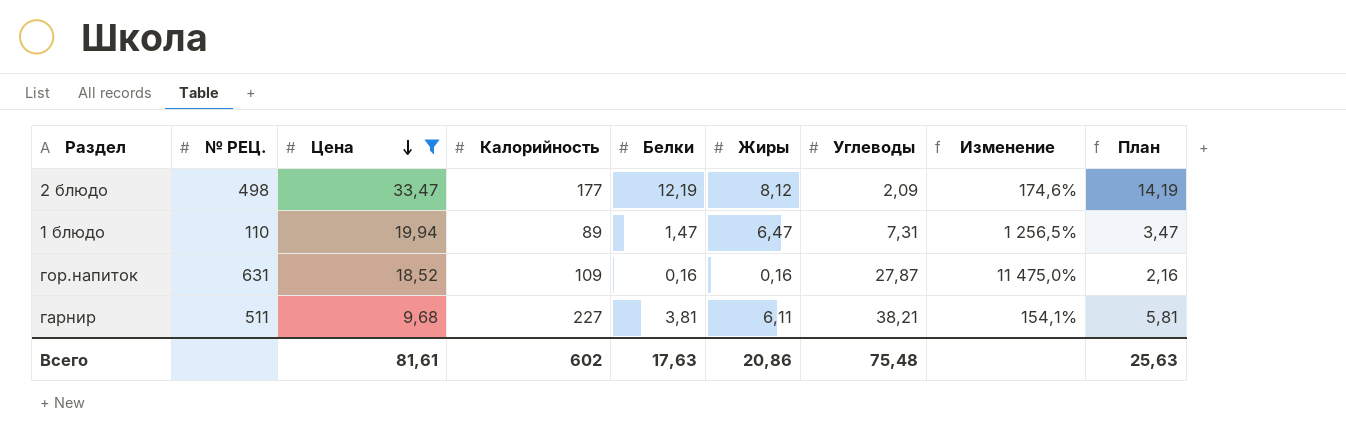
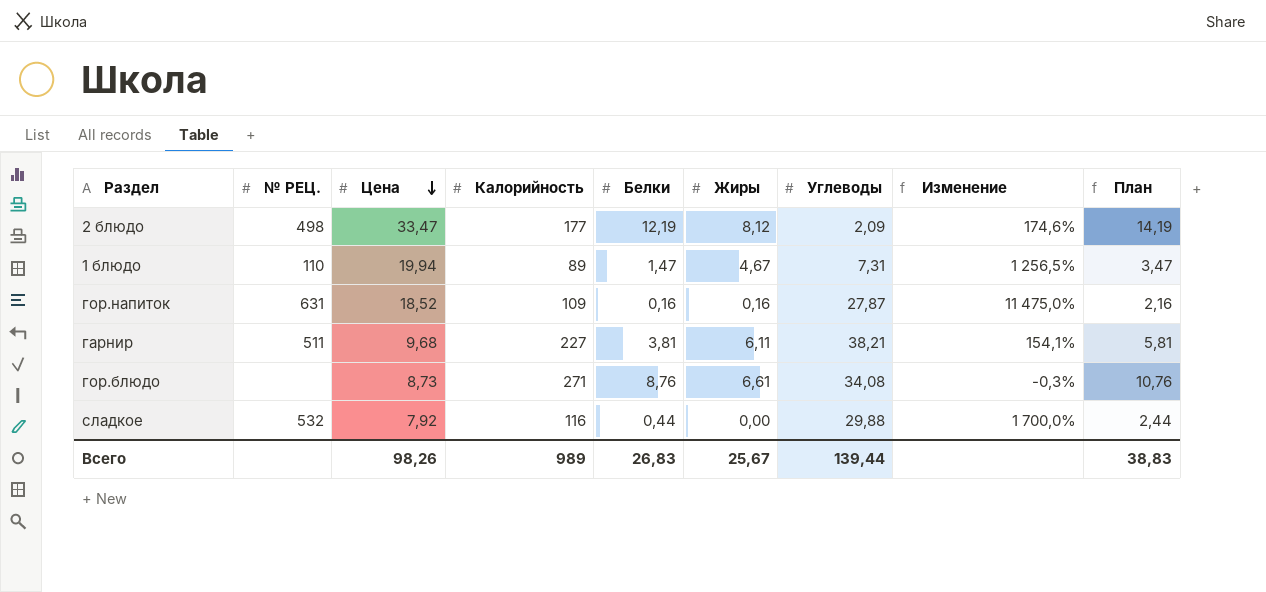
filter: Цена >= 9,68 -> none
1 блюдо | Жиры: 6,47 -> 4,67
Всего | Цена: 81,61 -> 98,26
Всего | Калорийность: 602 -> 989
Всего | Белки: 17,63 -> 26,83
Всего | Жиры: 20,86 -> 25,67
Всего | Углеводы: 75,48 -> 139,44
Всего | План: 25,63 -> 38,83

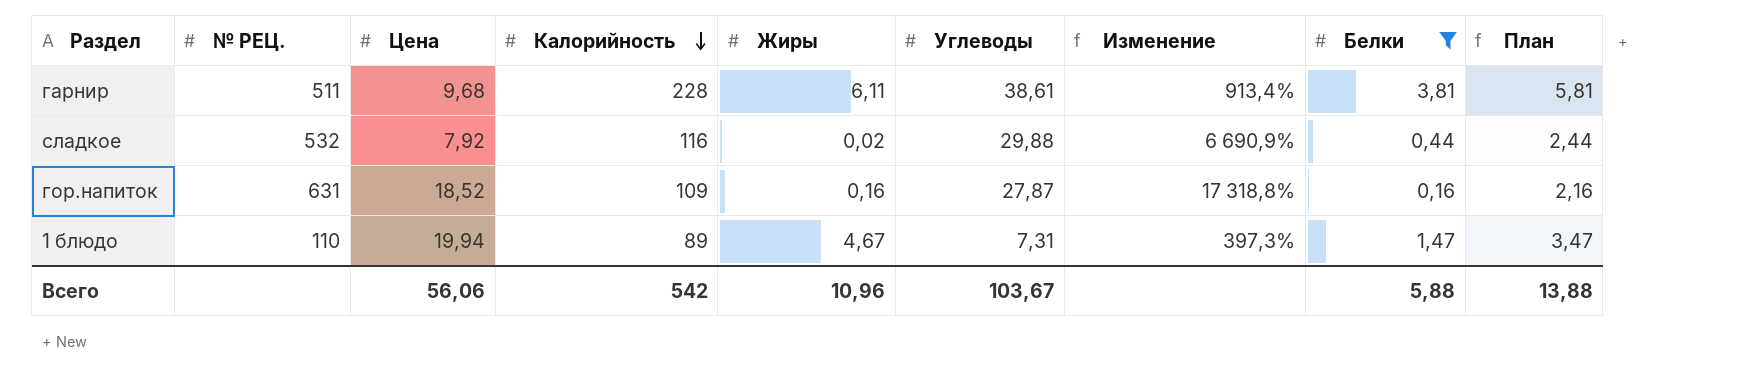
filter: none -> Белки <= 3,81
row order: Цена descending -> Калорийность descending
column Изменение | formula: ([Цена] - [Белки]) / [Белки] -> ([Углеводы] - [Белки]) / [Белки]
column Белки | position: 5 -> 8
гарнир | Калорийность: 227 -> 228
гарнир | Углеводы: 38,21 -> 38,61
сладкое | Жиры: 0,00 -> 0,02
Всего | Цена: 98,26 -> 56,06
Всего | Калорийность: 989 -> 542
Всего | Жиры: 25,67 -> 10,96
Всего | Углеводы: 139,44 -> 103,67
Всего | Белки: 26,83 -> 5,88
Всего | План: 38,83 -> 13,88

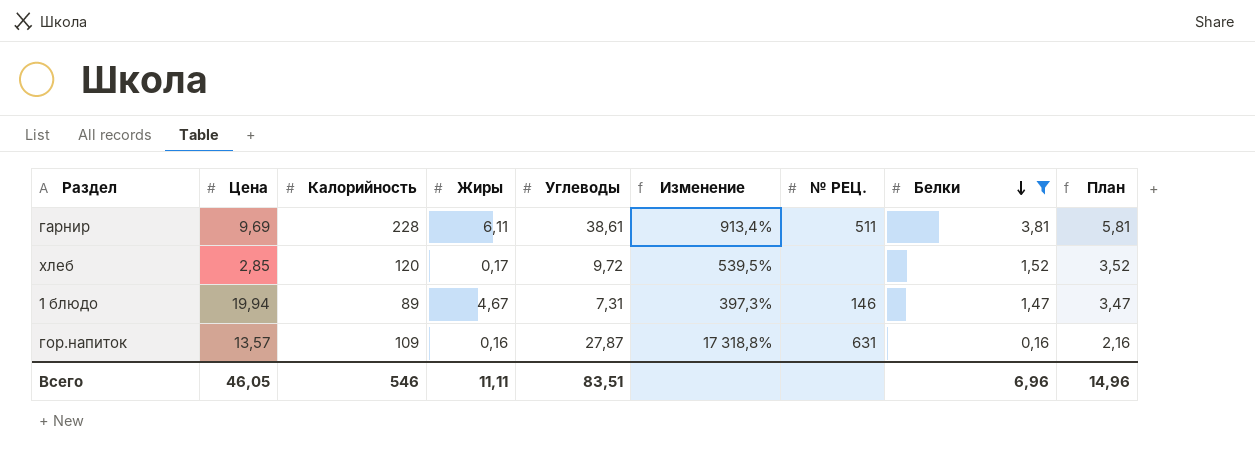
row order: Калорийность descending -> Белки descending
column № РЕЦ. | position: 2 -> 7
row сладкое: 532 | 7,92 | 116 | 0,02 | 29,88 | 6 690,9% | 0,44 | 2,44 -> none
гарнир | Цена: 9,68 -> 9,69
row хлеб: none -> 2,85 | 120 | 0,17 | 9,72 | 539,5% | none | 1,52 | 3,52
1 блюдо | № РЕЦ.: 110 -> 146
гор.напиток | Цена: 18,52 -> 13,57
Всего | Цена: 56,06 -> 46,05
Всего | Калорийность: 542 -> 546
Всего | Жиры: 10,96 -> 11,11
Всего | Углеводы: 103,67 -> 83,51
Всего | Белки: 5,88 -> 6,96
Всего | План: 13,88 -> 14,96

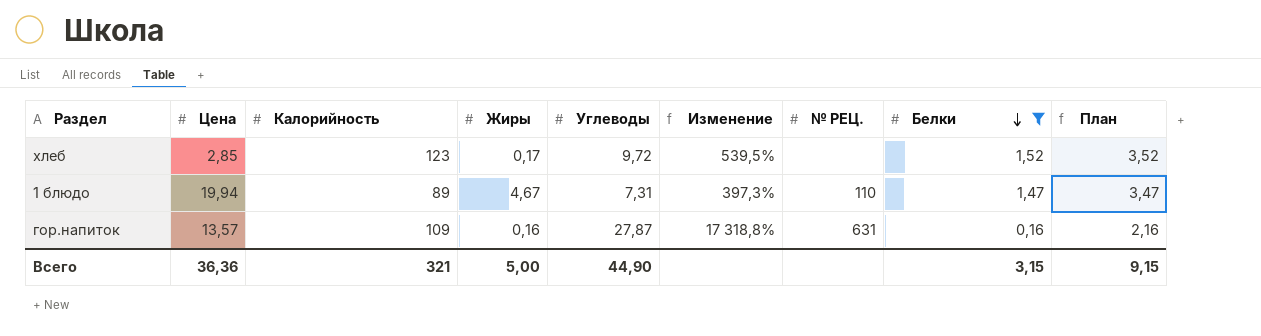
row гарнир: 9,69 | 228 | 6,11 | 38,61 | 913,4% | 511 | 3,81 | 5,81 -> none
хлеб | Калорийность: 120 -> 123
1 блюдо | № РЕЦ.: 146 -> 110
Всего | Цена: 46,05 -> 36,36
Всего | Калорийность: 546 -> 321
Всего | Жиры: 11,11 -> 5,00
Всего | Углеводы: 83,51 -> 44,90
Всего | Белки: 6,96 -> 3,15
Всего | План: 14,96 -> 9,15

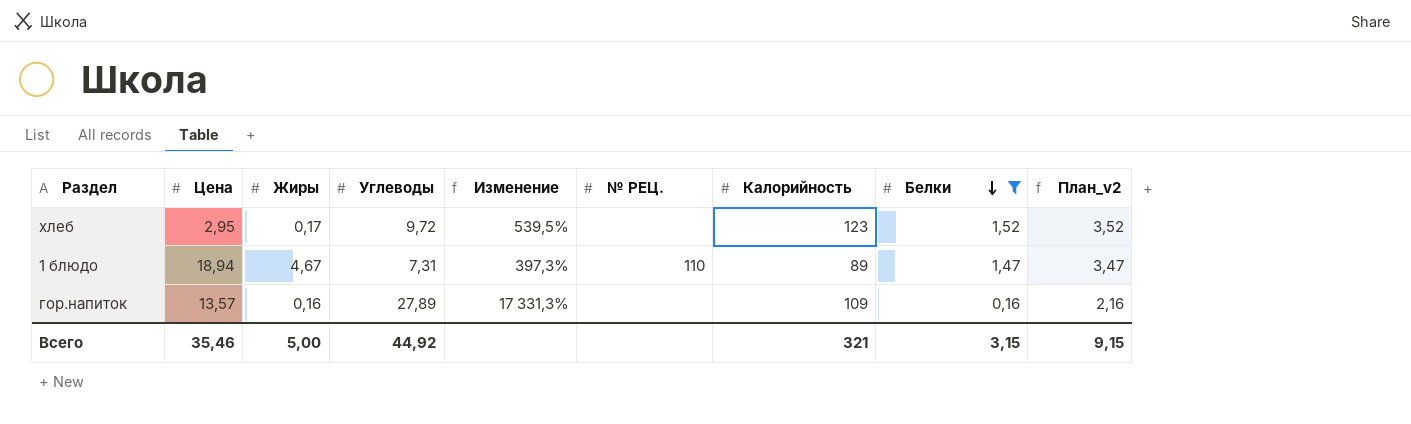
column Калорийность | position: 3 -> 7
column name: План -> План_v2
хлеб | Цена: 2,85 -> 2,95
1 блюдо | Цена: 19,94 -> 18,94
гор.напиток | Углеводы: 27,87 -> 27,89
гор.напиток | Изменение: 17 318,8% -> 17 331,3%
гор.напиток | № РЕЦ.: 631 -> none
Всего | Цена: 36,36 -> 35,46
Всего | Углеводы: 44,90 -> 44,92

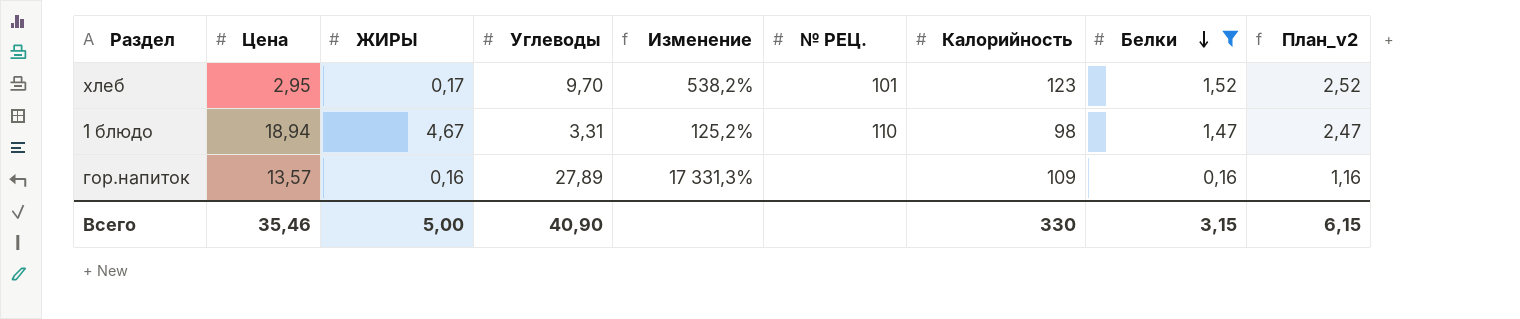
column name: Жиры -> ЖИРЫ
column План_v2 | formula: [Белки] + 2 -> [Белки] + 1
хлеб | Углеводы: 9,72 -> 9,70
хлеб | Изменение: 539,5% -> 538,2%
хлеб | № РЕЦ.: none -> 101
1 блюдо | Углеводы: 7,31 -> 3,31
1 блюдо | Изменение: 397,3% -> 125,2%
1 блюдо | Калорийность: 89 -> 98
Всего | Углеводы: 44,92 -> 40,90
Всего | Калорийность: 321 -> 330
Всего | План_v2: 9,15 -> 6,15

